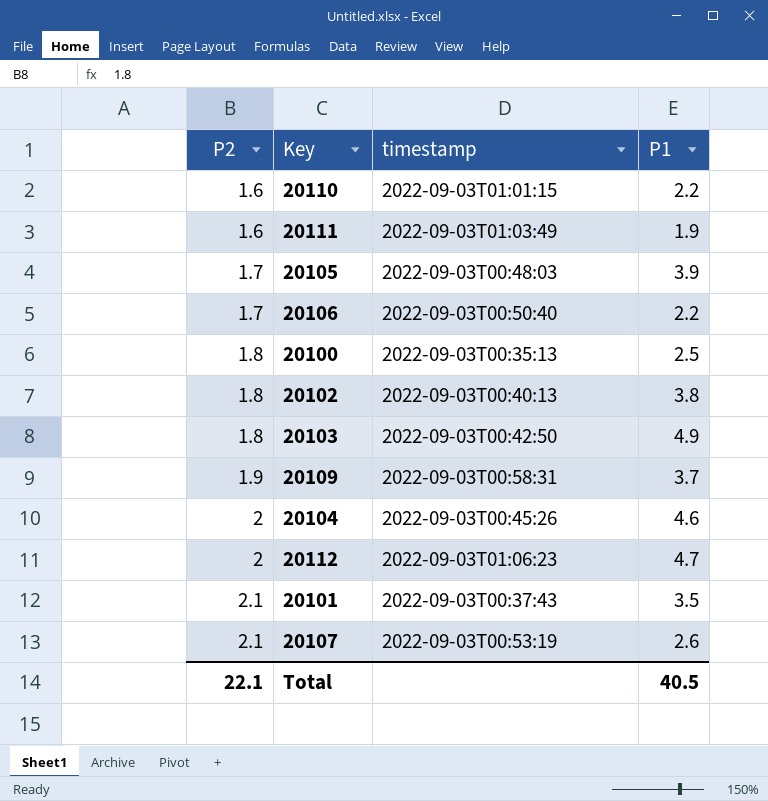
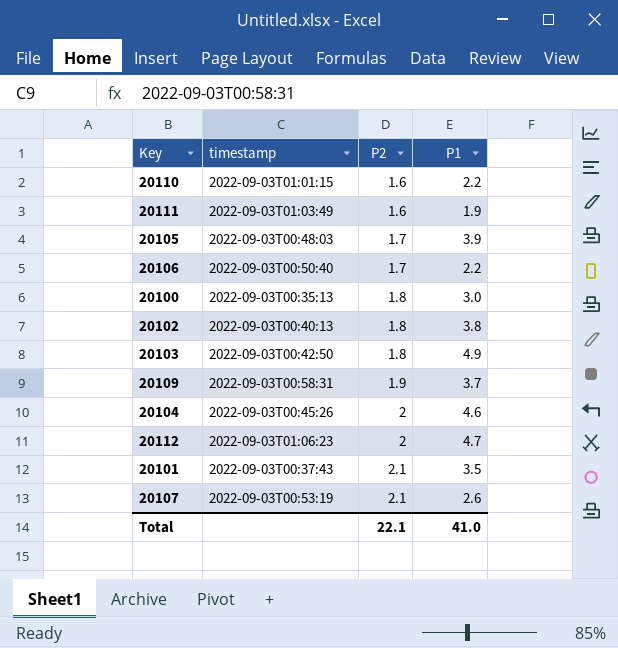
column P2 | position: 1 -> 3
20100 | P1: 2.5 -> 3.0
Total | P1: 40.5 -> 41.0

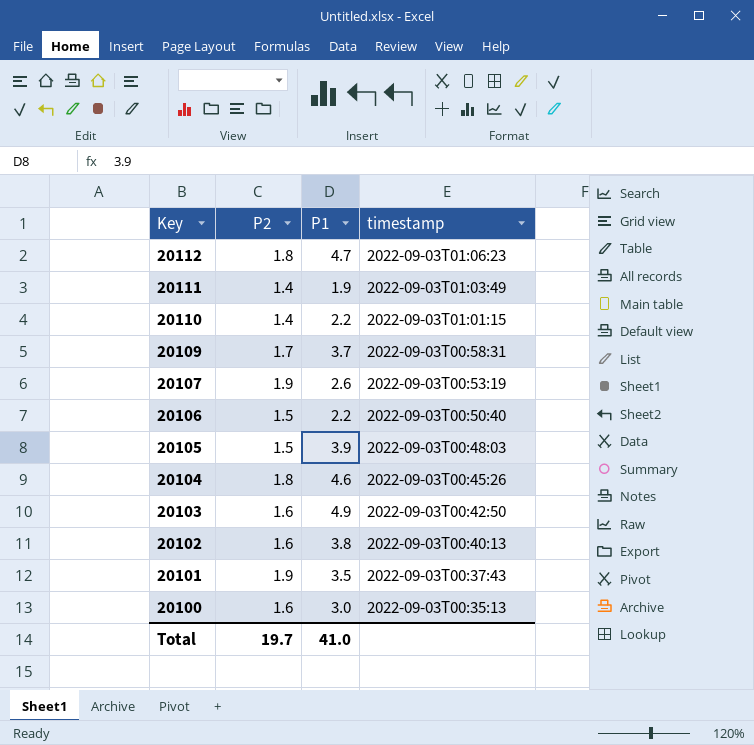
row order: P2 ascending -> Key descending
column timestamp | position: 2 -> 4
20112 | P2: 2 -> 1.8
20111 | P2: 1.6 -> 1.4
20110 | P2: 1.6 -> 1.4
20109 | P2: 1.9 -> 1.7
20107 | P2: 2.1 -> 1.9
20106 | P2: 1.7 -> 1.5
20105 | P2: 1.7 -> 1.5
20104 | P2: 2 -> 1.8
20103 | P2: 1.8 -> 1.6
20102 | P2: 1.8 -> 1.6
20101 | P2: 2.1 -> 1.9
20100 | P2: 1.8 -> 1.6
Total | P2: 22.1 -> 19.7

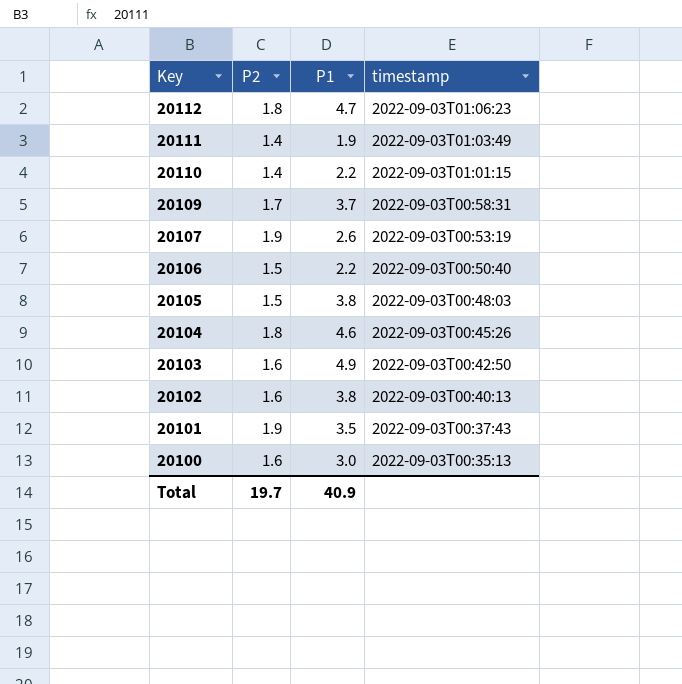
20105 | P1: 3.9 -> 3.8
Total | P1: 41.0 -> 40.9

